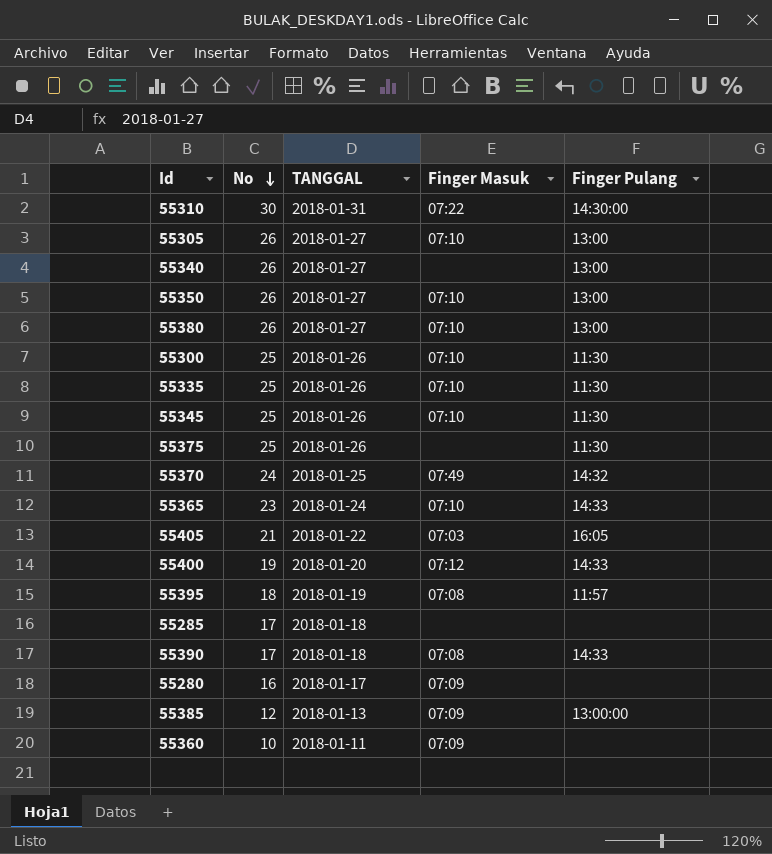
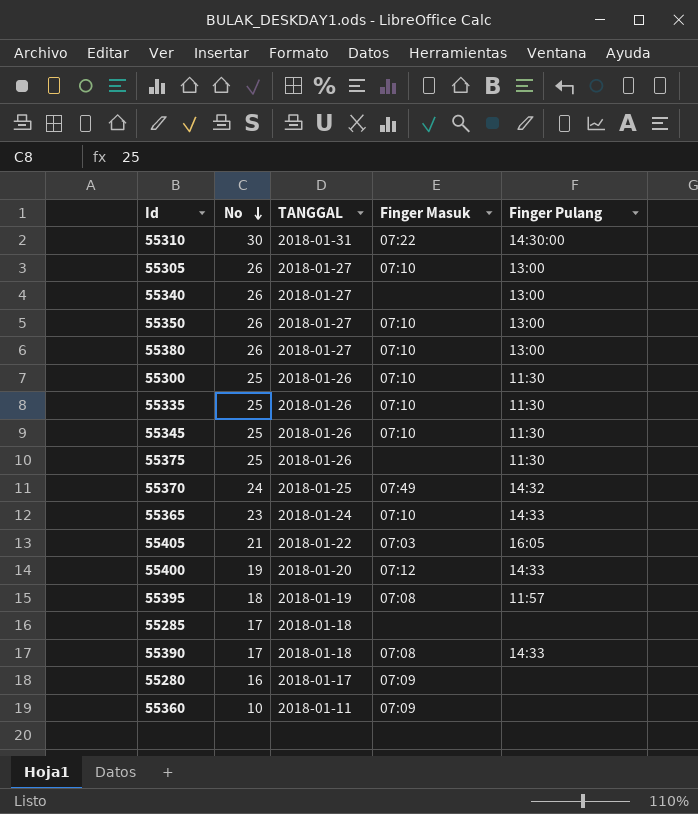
row 55385: 12 | 2018-01-13 | 07:09 | 13:00:00 -> none

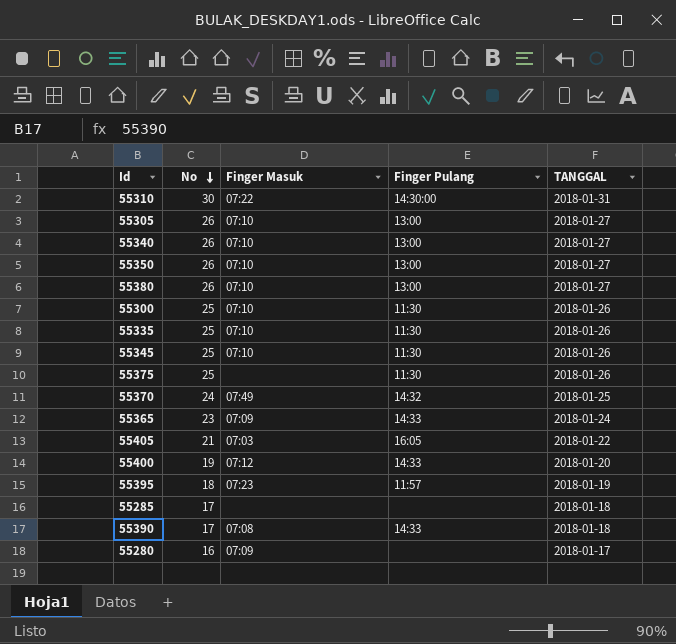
column TANGGAL | position: 3 -> 5
row 55360: 10 | 2018-01-11 | 07:09 | none -> none
55340 | Finger Masuk: none -> 07:10
55365 | Finger Masuk: 07:10 -> 07:09
55395 | Finger Masuk: 07:08 -> 07:23

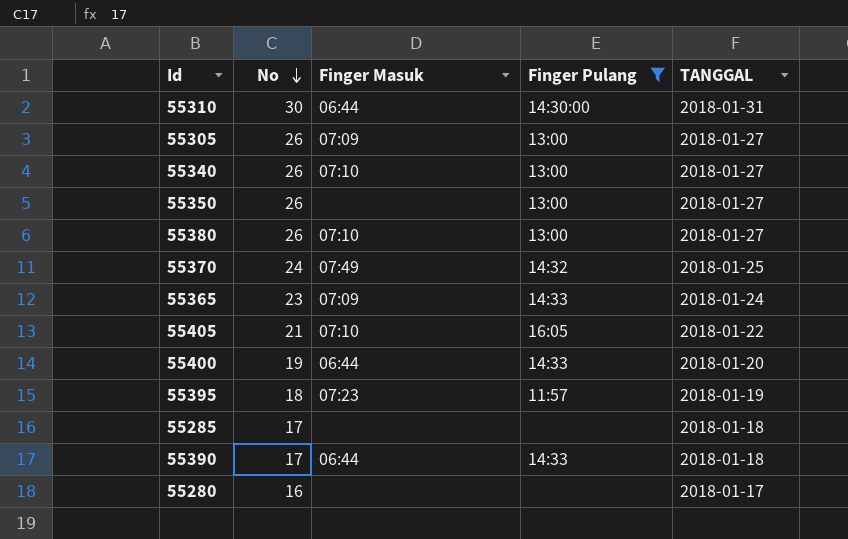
filter: none -> Finger Pulang != 11:30
55310 | Finger Masuk: 07:22 -> 06:44
55305 | Finger Masuk: 07:10 -> 07:09
55350 | Finger Masuk: 07:10 -> none
55405 | Finger Masuk: 07:03 -> 07:10
55400 | Finger Masuk: 07:12 -> 06:44
55390 | Finger Masuk: 07:08 -> 06:44
55280 | Finger Masuk: 07:09 -> none

